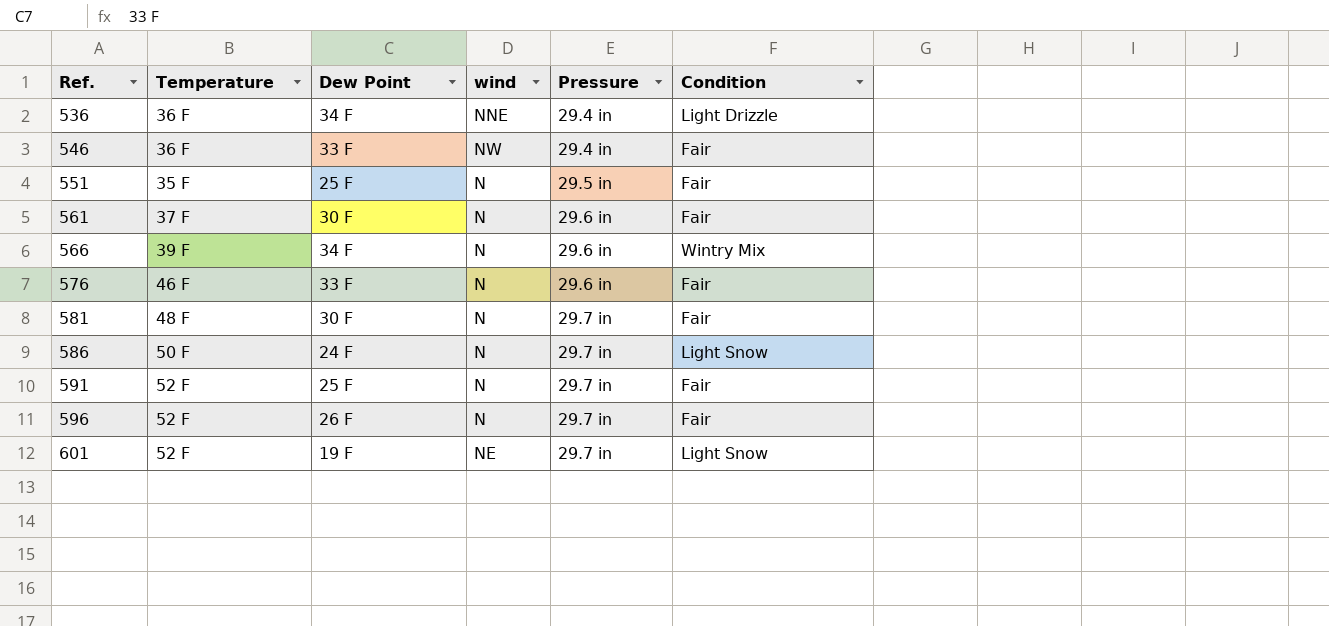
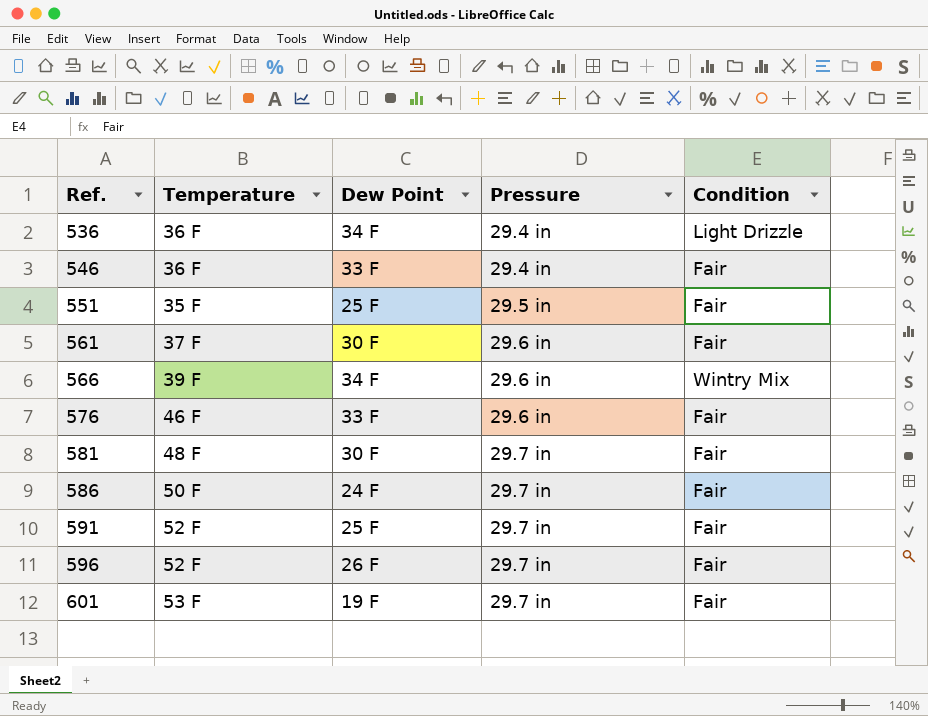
column wind | position: 4 -> none
586 | Condition: Light Snow -> Fair
601 | Temperature: 52 F -> 53 F
601 | Condition: Light Snow -> Fair

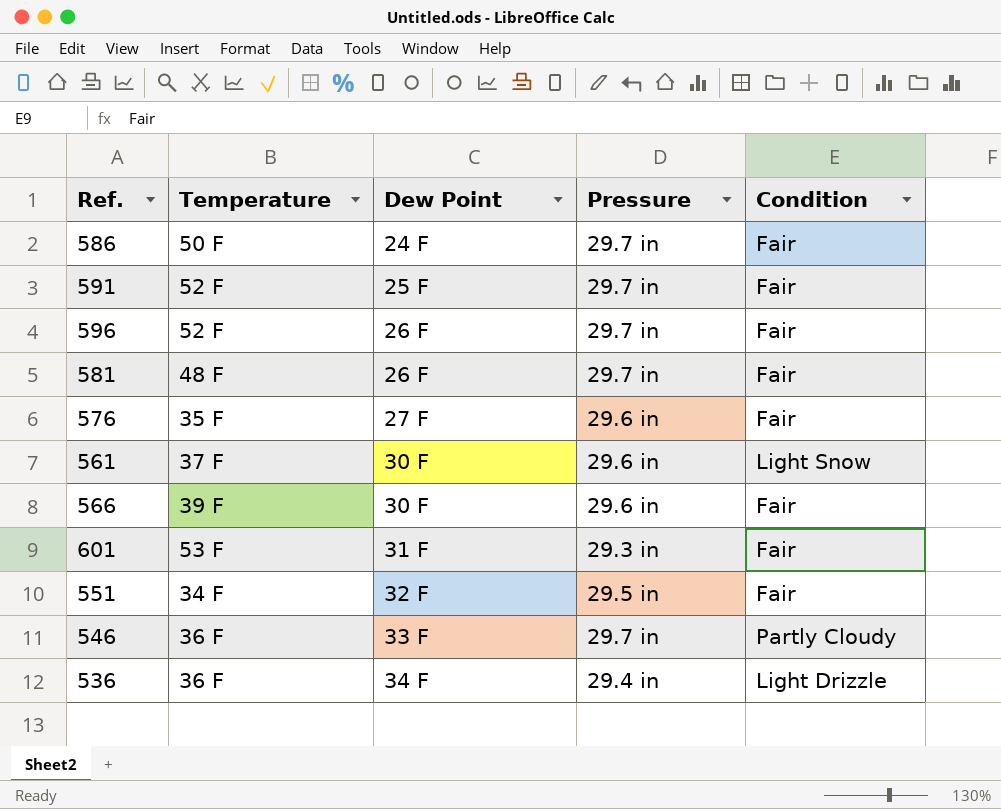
row order: Ref. ascending -> Dew Point ascending
581 | Dew Point: 30 F -> 26 F
576 | Temperature: 46 F -> 35 F
576 | Dew Point: 33 F -> 27 F
561 | Condition: Fair -> Light Snow
566 | Dew Point: 34 F -> 30 F
566 | Condition: Wintry Mix -> Fair
601 | Dew Point: 19 F -> 31 F
601 | Pressure: 29.7 in -> 29.3 in
551 | Temperature: 35 F -> 34 F
551 | Dew Point: 25 F -> 32 F
546 | Pressure: 29.4 in -> 29.7 in
546 | Condition: Fair -> Partly Cloudy

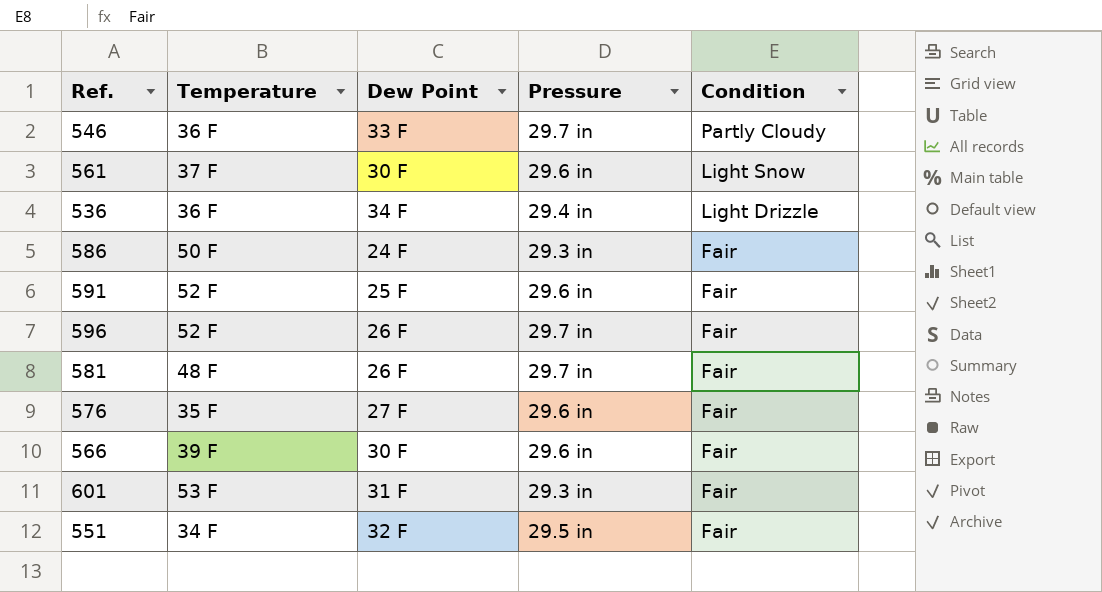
row order: Dew Point ascending -> Condition descending
586 | Pressure: 29.7 in -> 29.3 in
591 | Pressure: 29.7 in -> 29.6 in

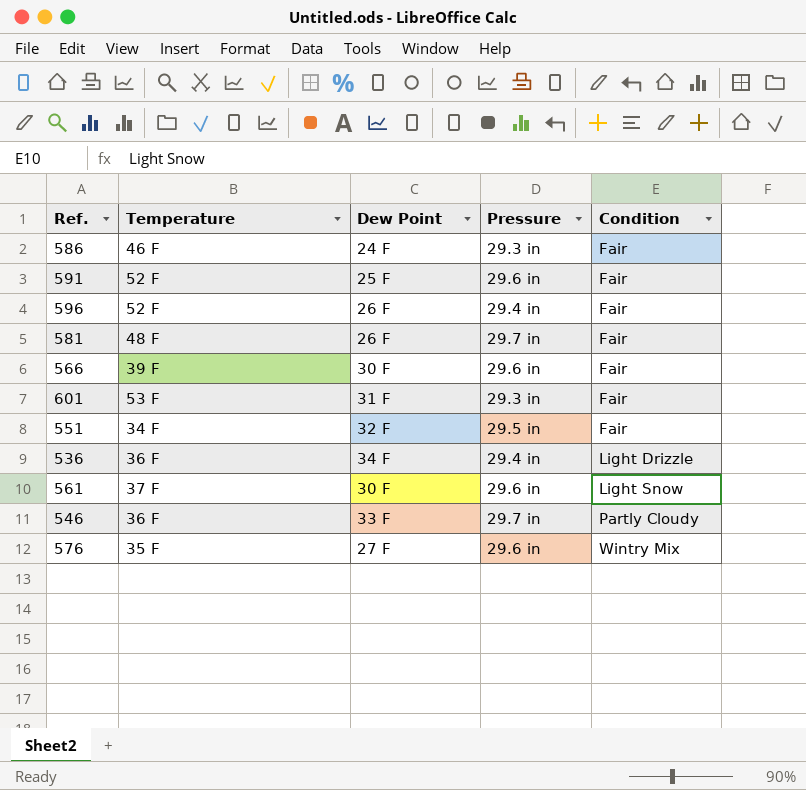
row order: Condition descending -> Condition ascending
586 | Temperature: 50 F -> 46 F
596 | Pressure: 29.7 in -> 29.4 in
576 | Condition: Fair -> Wintry Mix

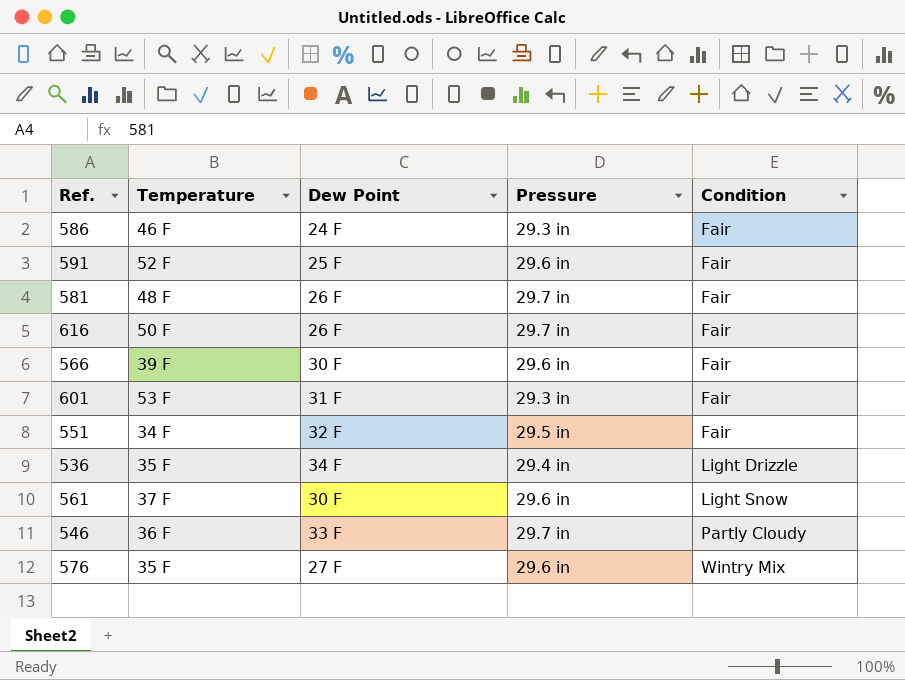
row 596: 52 F | 26 F | 29.4 in | Fair -> none
row 616: none -> 50 F | 26 F | 29.7 in | Fair
536 | Temperature: 36 F -> 35 F

